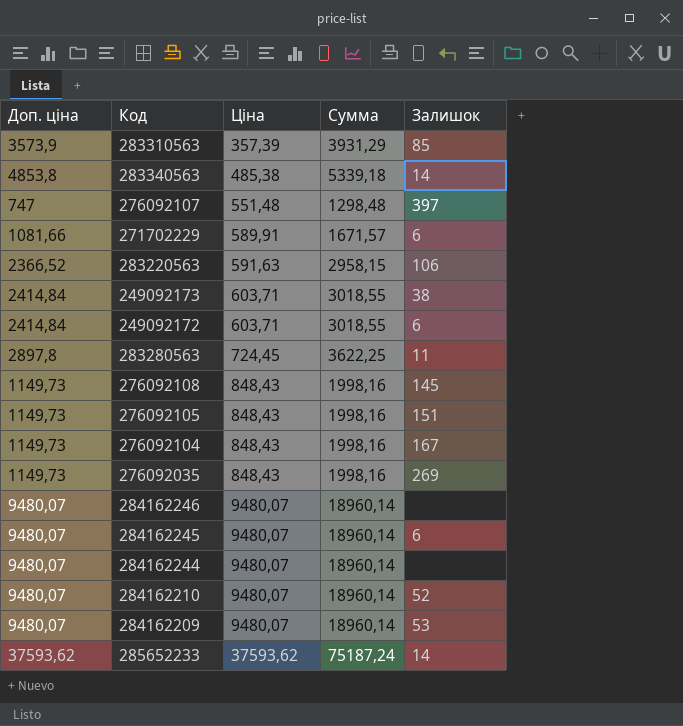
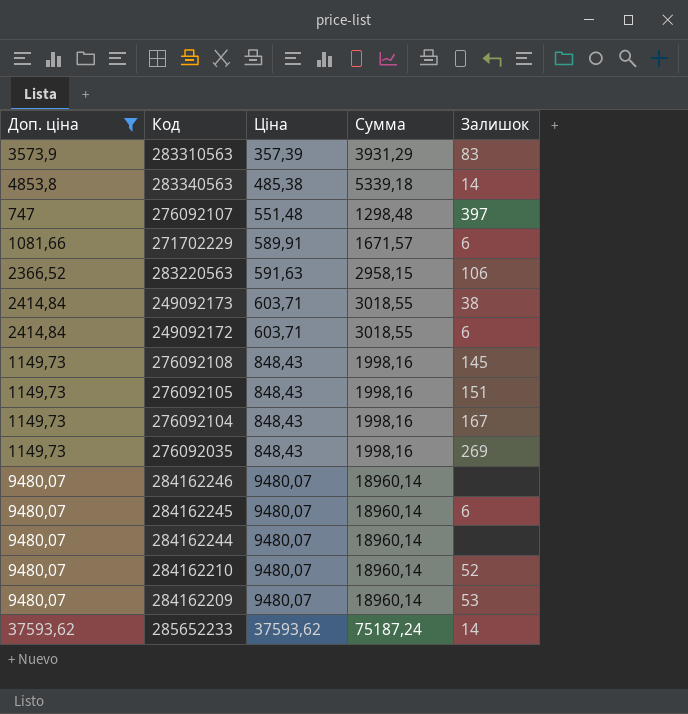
filter: none -> Доп. ціна != 2897,8
283310563 | Залишок: 85 -> 83

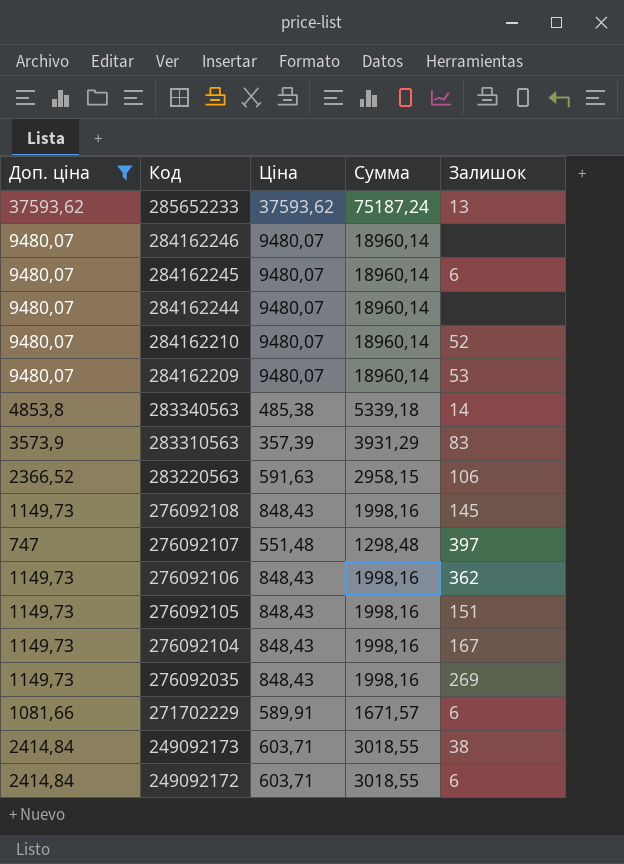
row order: Ціна ascending -> Код descending
285652233 | Залишок: 14 -> 13
row 276092106: none -> 1149,73 | 848,43 | 1998,16 | 362

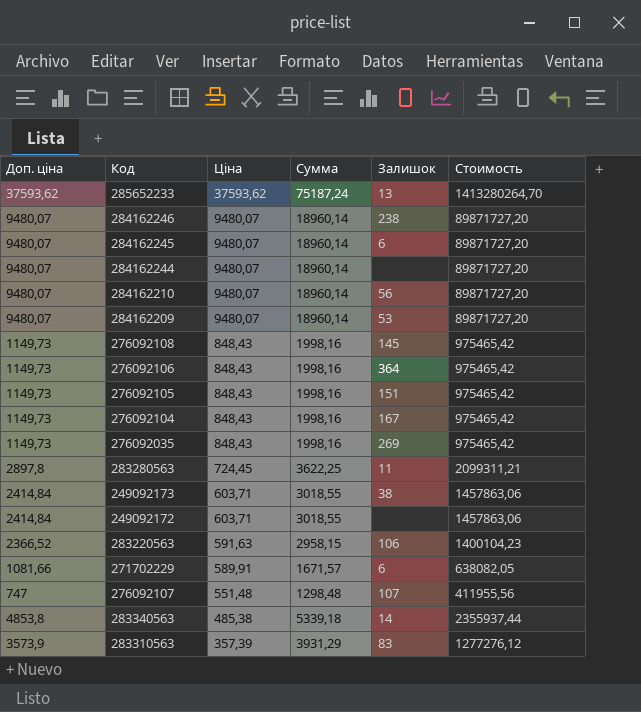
filter: Доп. ціна != 2897,8 -> none
row order: Код descending -> Ціна descending
column Стоимость | formula: none -> [Доп. ціна] * [Ціна]
284162246 | Залишок: none -> 238
284162210 | Залишок: 52 -> 56
276092106 | Залишок: 362 -> 364
249092172 | Залишок: 6 -> none
276092107 | Залишок: 397 -> 107

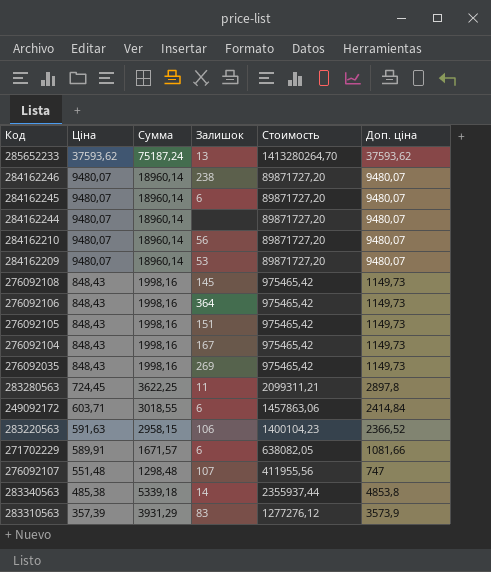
column Доп. ціна | position: 1 -> 6
row 249092173: 2414,84 | 603,71 | 3018,55 | 38 | 1457863,06 -> none
249092172 | Залишок: none -> 6

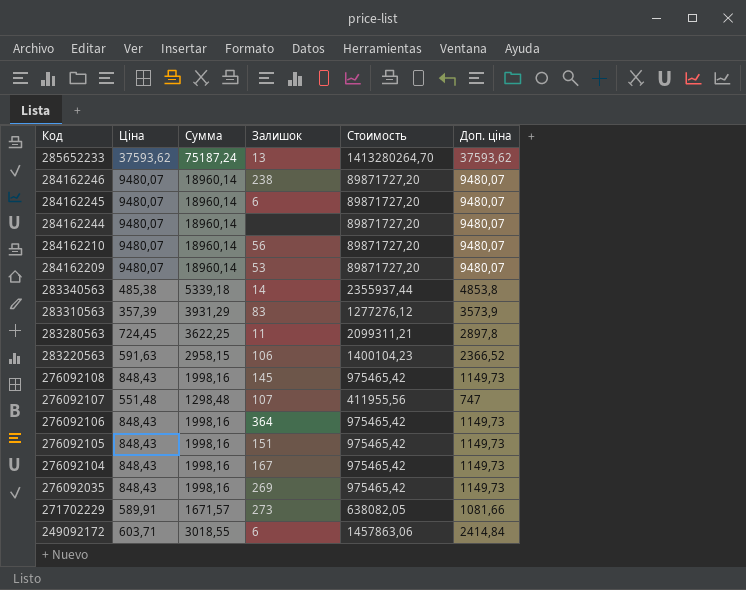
row order: Ціна descending -> Код descending
271702229 | Залишок: 6 -> 273

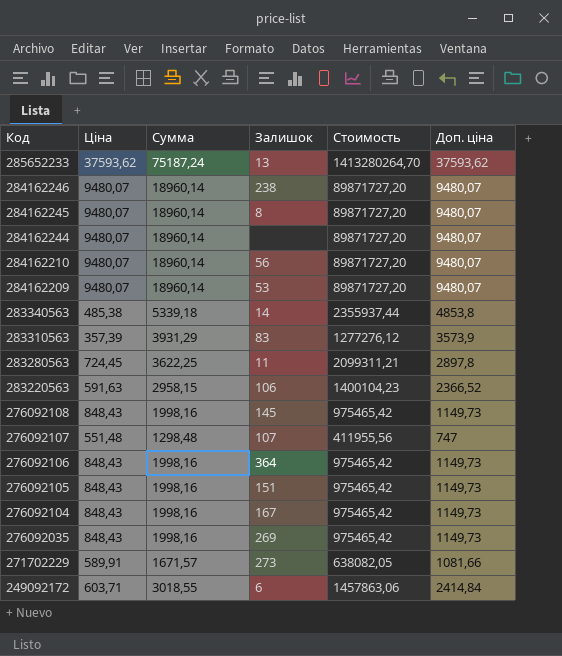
284162245 | Залишок: 6 -> 8

